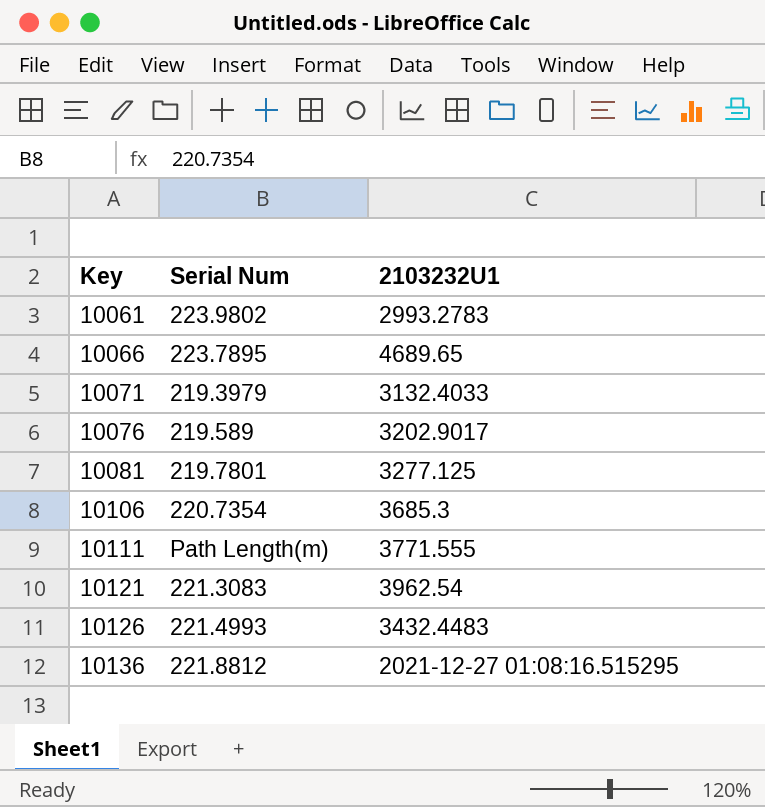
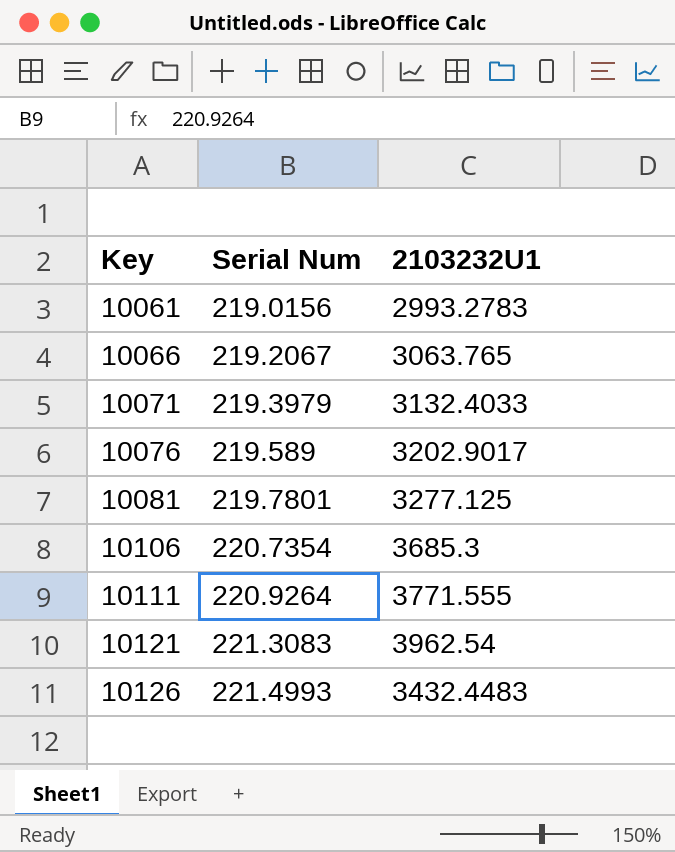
row 10136: 221.8812 | 2021-12-27 01:08:16.515295 -> none
10061 | Serial Num: 223.9802 -> 219.0156
10066 | Serial Num: 223.7895 -> 219.2067
10066 | 2103232U1: 4689.65 -> 3063.765
10111 | Serial Num: Path Length(m) -> 220.9264

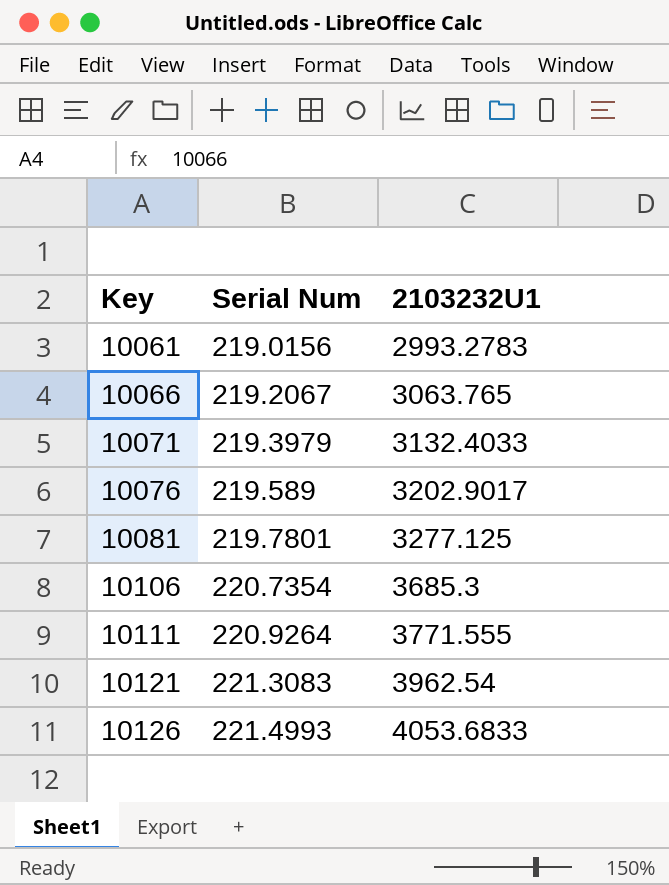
10126 | 2103232U1: 3432.4483 -> 4053.6833

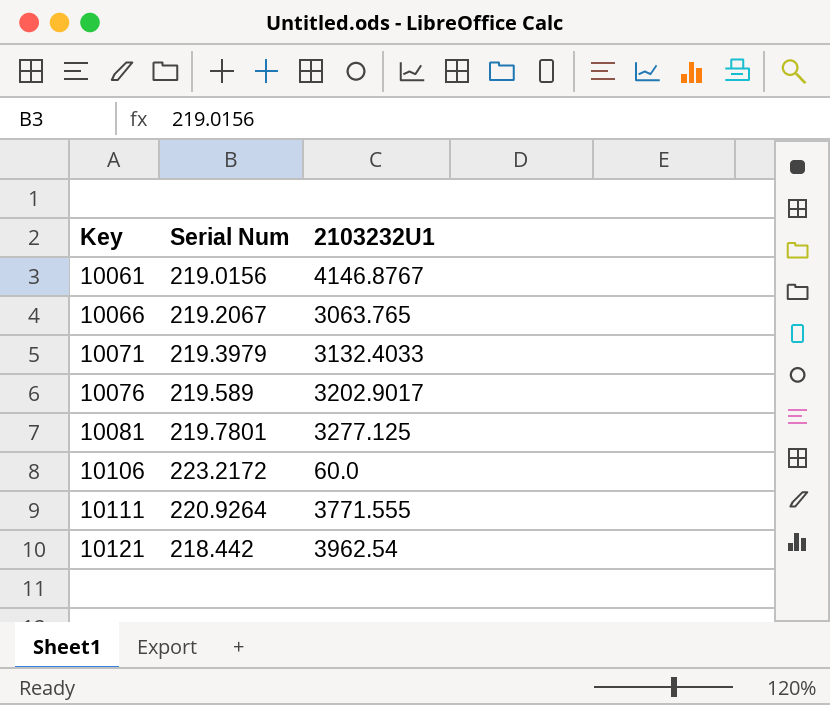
row 10126: 221.4993 | 4053.6833 -> none
10061 | 2103232U1: 2993.2783 -> 4146.8767
10106 | Serial Num: 220.7354 -> 223.2172
10106 | 2103232U1: 3685.3 -> 60.0
10121 | Serial Num: 221.3083 -> 218.442

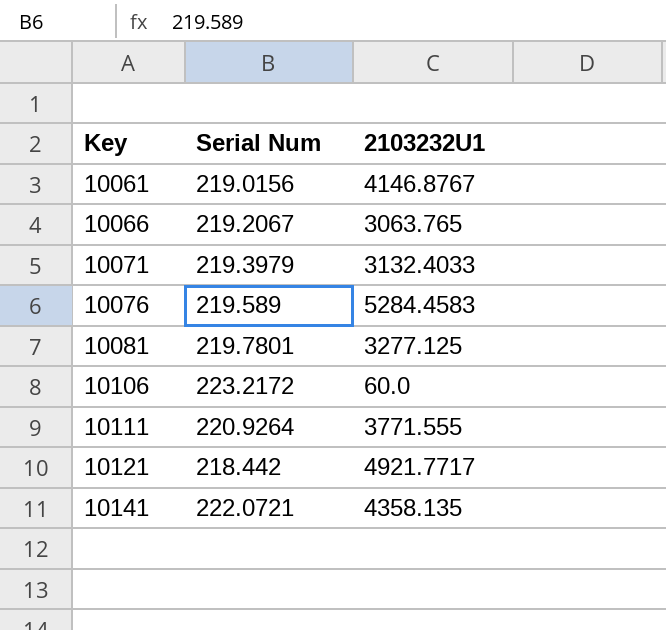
10076 | 2103232U1: 3202.9017 -> 5284.4583
10121 | 2103232U1: 3962.54 -> 4921.7717
row 10141: none -> 222.0721 | 4358.135

